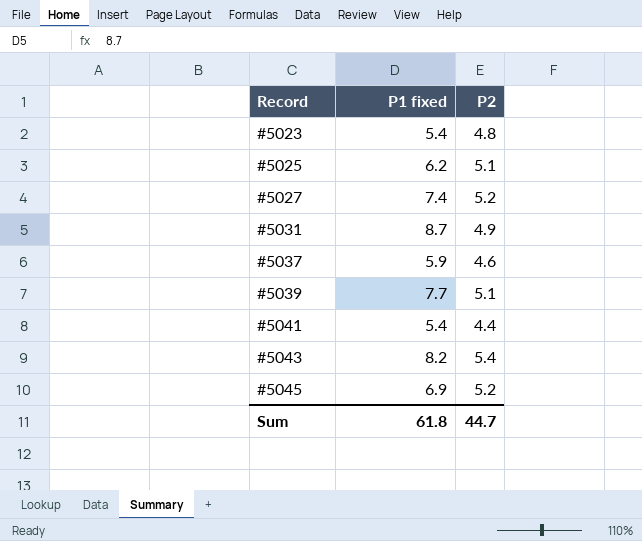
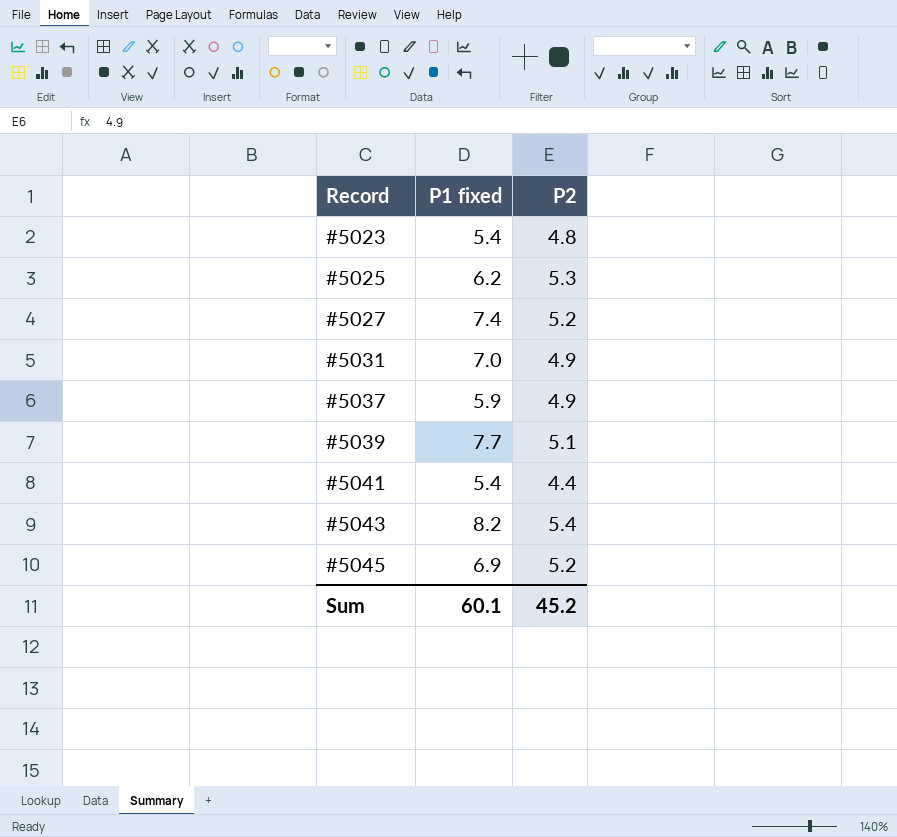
#5025 | P2: 5.1 -> 5.3
#5031 | P1 fixed: 8.7 -> 7.0
#5037 | P2: 4.6 -> 4.9
Sum | P1 fixed: 61.8 -> 60.1
Sum | P2: 44.7 -> 45.2

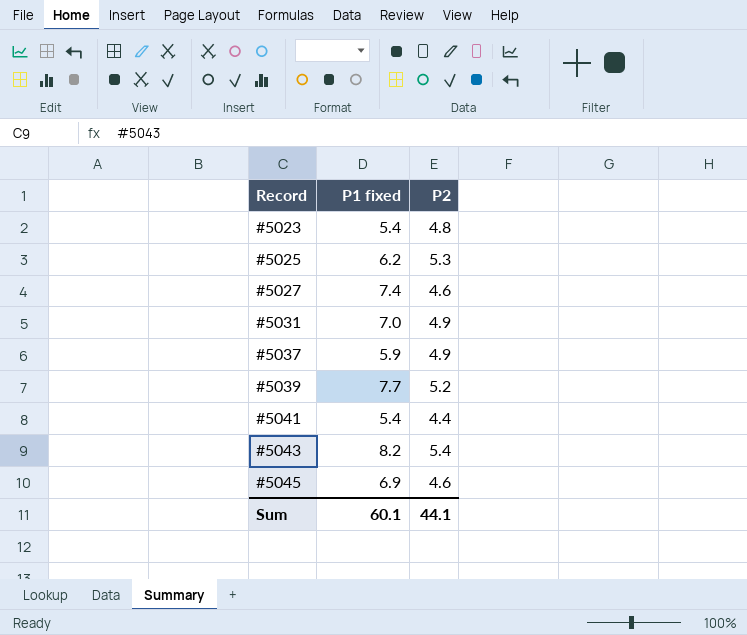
#5027 | P2: 5.2 -> 4.6
#5039 | P2: 5.1 -> 5.2
#5045 | P2: 5.2 -> 4.6
Sum | P2: 45.2 -> 44.1

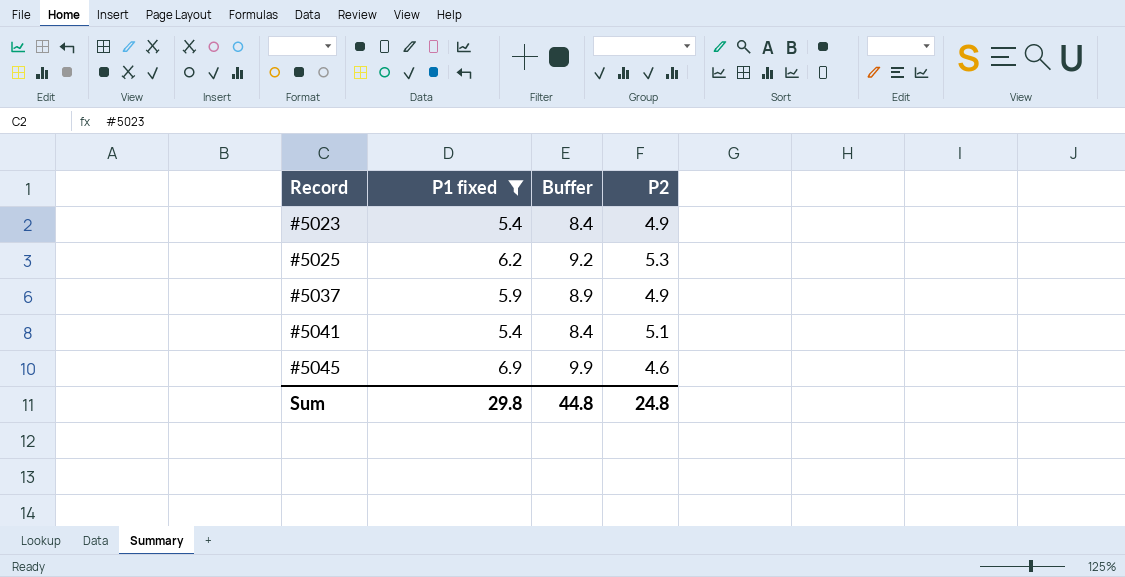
filter: none -> P1 fixed <= 6.9
column Buffer | formula: none -> [P1 fixed] + 3
#5023 | P2: 4.8 -> 4.9
#5041 | P2: 4.4 -> 5.1
Sum | P1 fixed: 60.1 -> 29.8
Sum | P2: 44.1 -> 24.8

